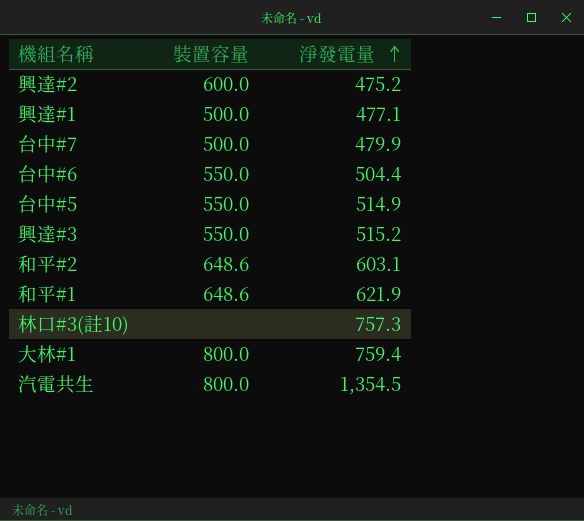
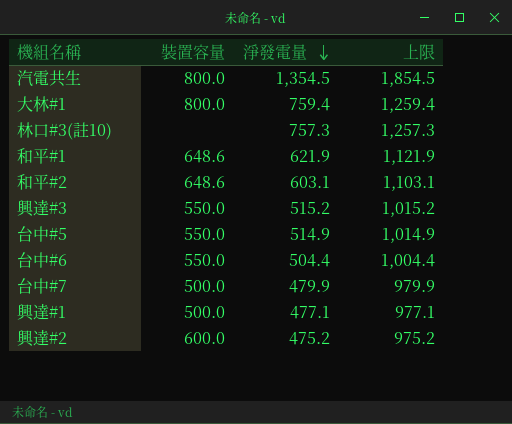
row order: 淨發電量 ascending -> 淨發電量 descending
column 上限 | formula: none -> [淨發電量] + 500

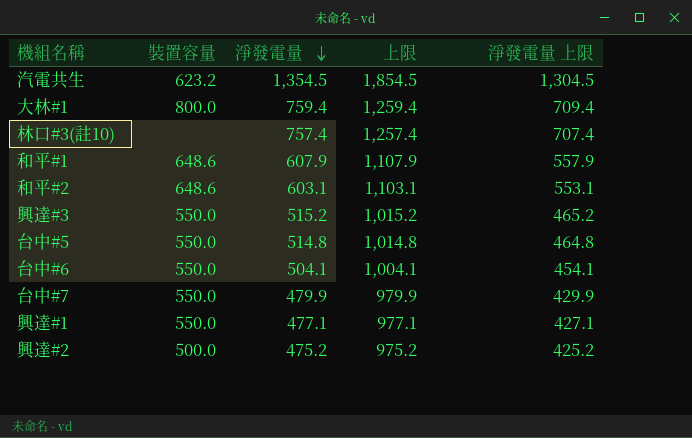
column 淨發電量 上限 | formula: none -> [淨發電量] - 50
汽電共生 | 裝置容量: 800.0 -> 623.2
林口#3(註10) | 淨發電量: 757.3 -> 757.4
林口#3(註10) | 上限: 1,257.3 -> 1,257.4
和平#1 | 淨發電量: 621.9 -> 607.9
和平#1 | 上限: 1,121.9 -> 1,107.9
台中#5 | 淨發電量: 514.9 -> 514.8
台中#5 | 上限: 1,014.9 -> 1,014.8
台中#6 | 淨發電量: 504.4 -> 504.1
台中#6 | 上限: 1,004.4 -> 1,004.1
台中#7 | 裝置容量: 500.0 -> 550.0
興達#1 | 裝置容量: 500.0 -> 550.0
興達#2 | 裝置容量: 600.0 -> 500.0

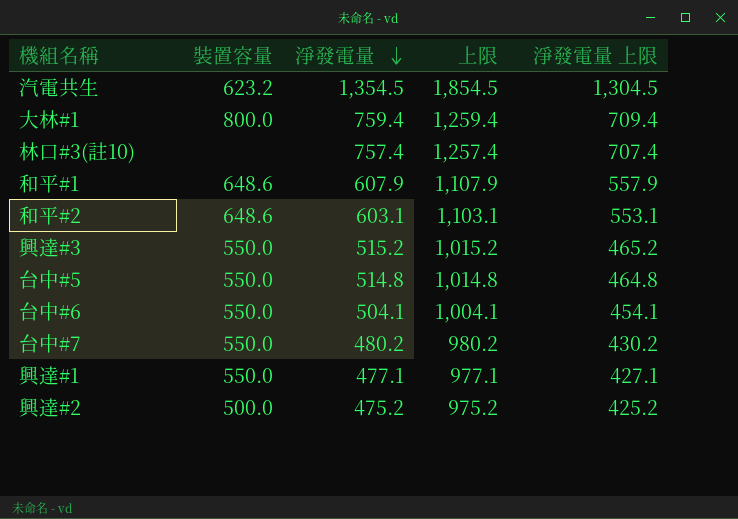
台中#7 | 淨發電量: 479.9 -> 480.2
台中#7 | 上限: 979.9 -> 980.2
台中#7 | 淨發電量 上限: 429.9 -> 430.2

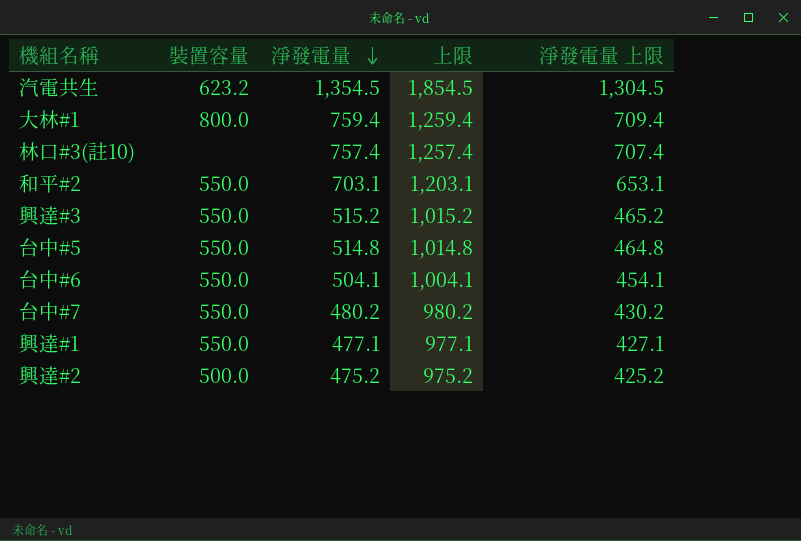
row 和平#1: 648.6 | 607.9 | 1,107.9 | 557.9 -> none
和平#2 | 裝置容量: 648.6 -> 550.0
和平#2 | 淨發電量: 603.1 -> 703.1
和平#2 | 上限: 1,103.1 -> 1,203.1
和平#2 | 淨發電量 上限: 553.1 -> 653.1

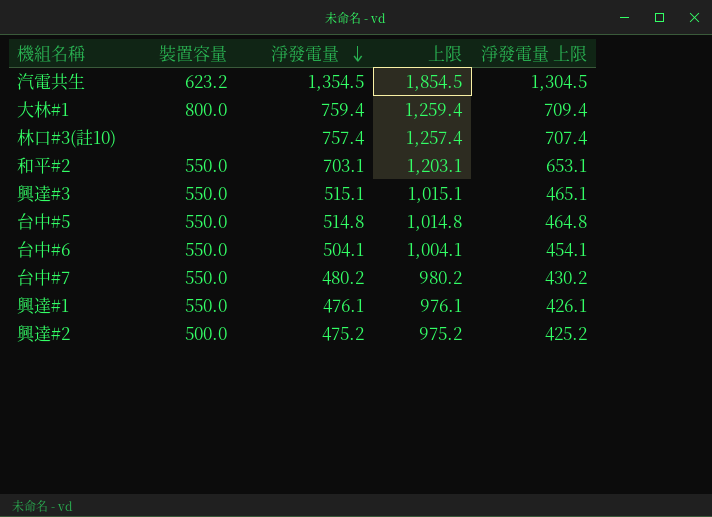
興達#3 | 淨發電量: 515.2 -> 515.1
興達#3 | 上限: 1,015.2 -> 1,015.1
興達#3 | 淨發電量 上限: 465.2 -> 465.1
興達#1 | 淨發電量: 477.1 -> 476.1
興達#1 | 上限: 977.1 -> 976.1
興達#1 | 淨發電量 上限: 427.1 -> 426.1

